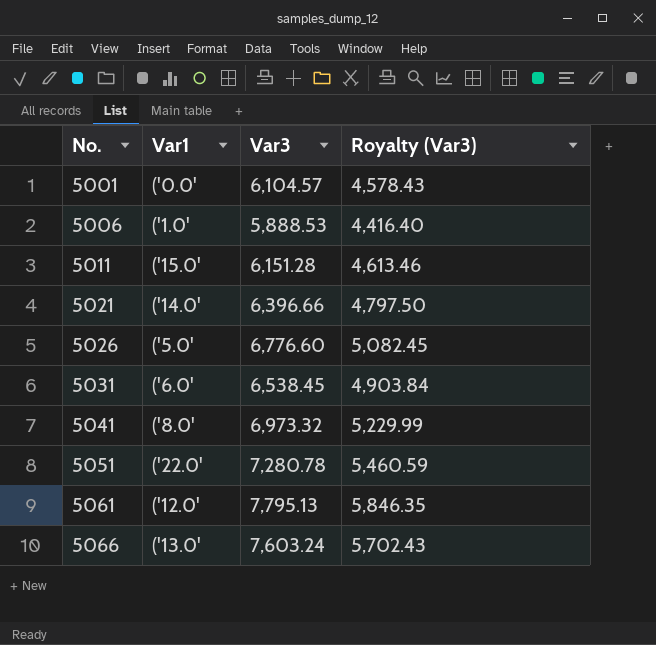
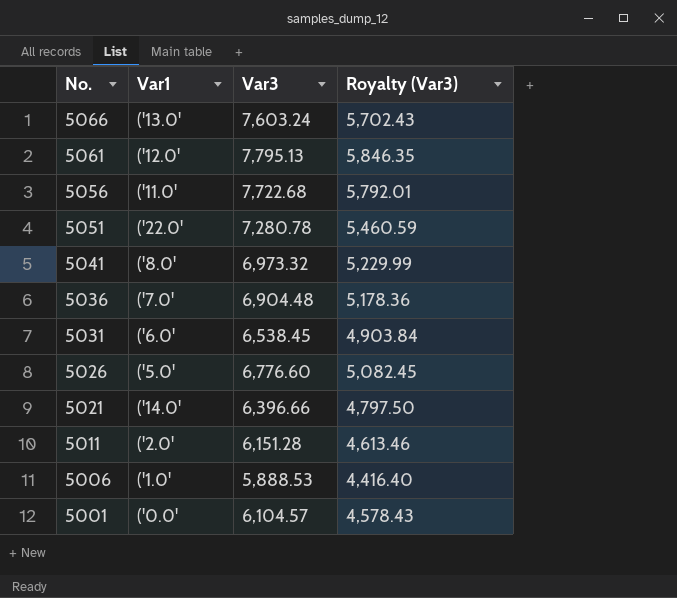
row order: No. ascending -> No. descending
row 5056: none -> ('11.0' | 7,722.68 | 5,792.01
row 5036: none -> ('7.0' | 6,904.48 | 5,178.36
5011 | Var1: ('15.0' -> ('2.0'

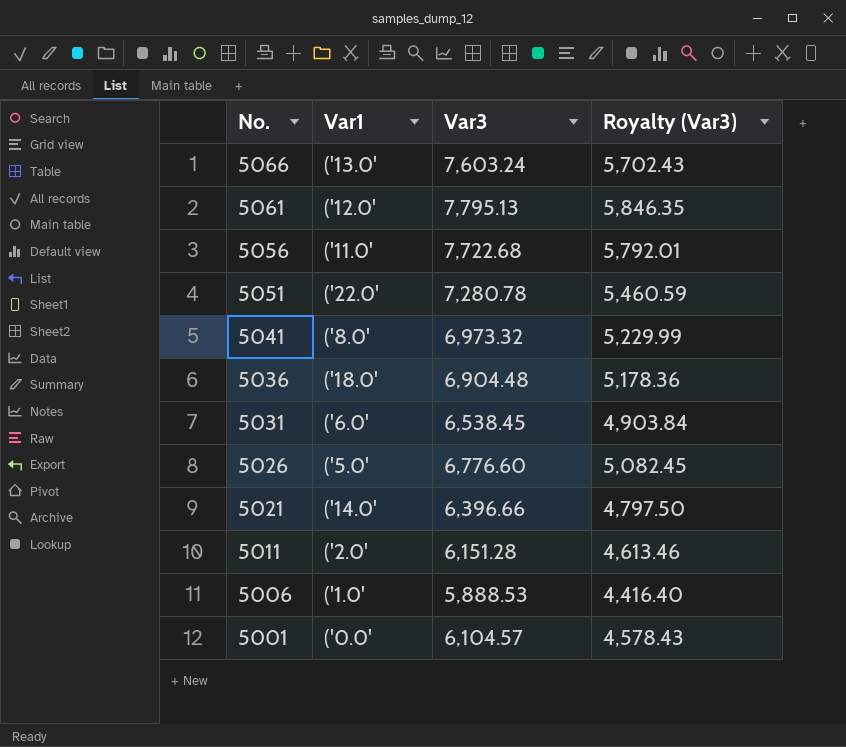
5036 | Var1: ('7.0' -> ('18.0'

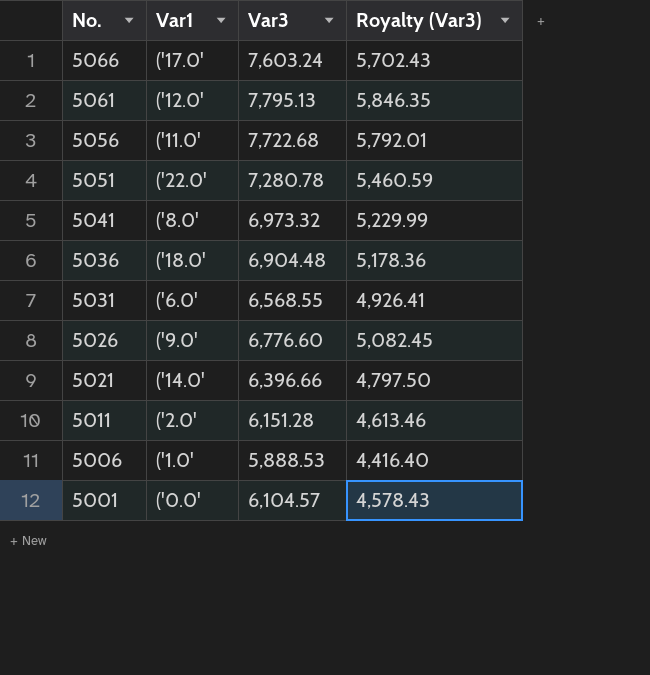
5066 | Var1: ('13.0' -> ('17.0'
5031 | Var3: 6,538.45 -> 6,568.55
5031 | Royalty (Var3): 4,903.84 -> 4,926.41
5026 | Var1: ('5.0' -> ('9.0'

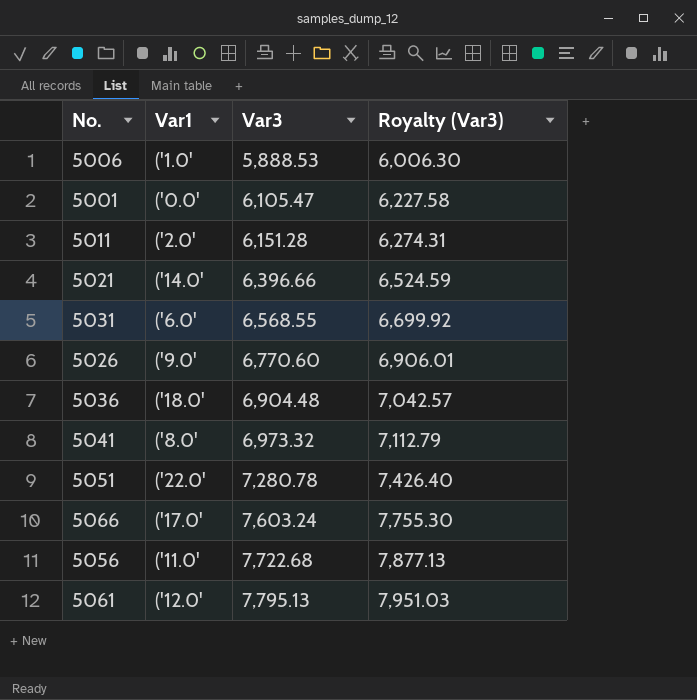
row order: No. descending -> Var3 ascending
column Royalty (Var3) | formula: [Var3] * 0.75 -> [Var3] * 1.02
5001 | Var3: 6,104.57 -> 6,105.47
5026 | Var3: 6,776.60 -> 6,770.60

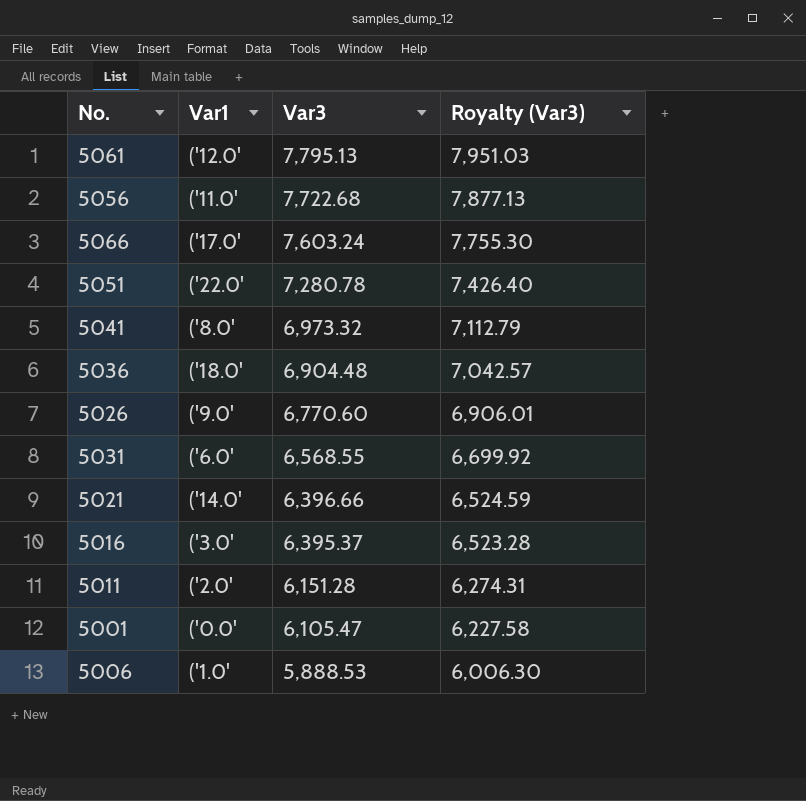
row order: Var3 ascending -> Var3 descending
row 5016: none -> ('3.0' | 6,395.37 | 6,523.28

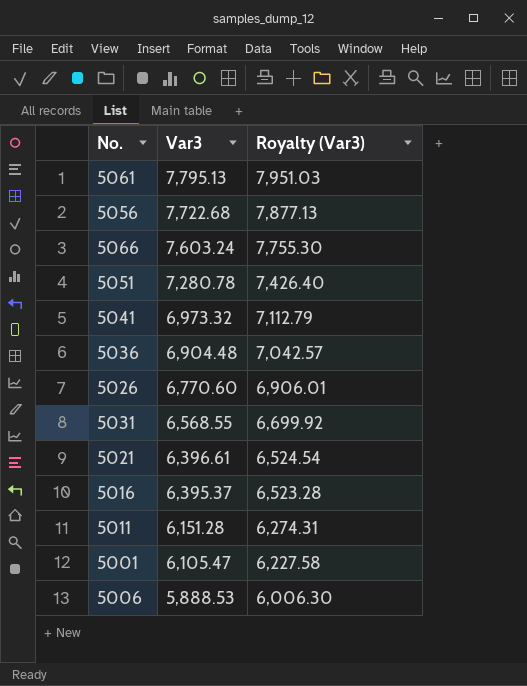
column Var1 | position: 2 -> none
5021 | Var3: 6,396.66 -> 6,396.61
5021 | Royalty (Var3): 6,524.59 -> 6,524.54

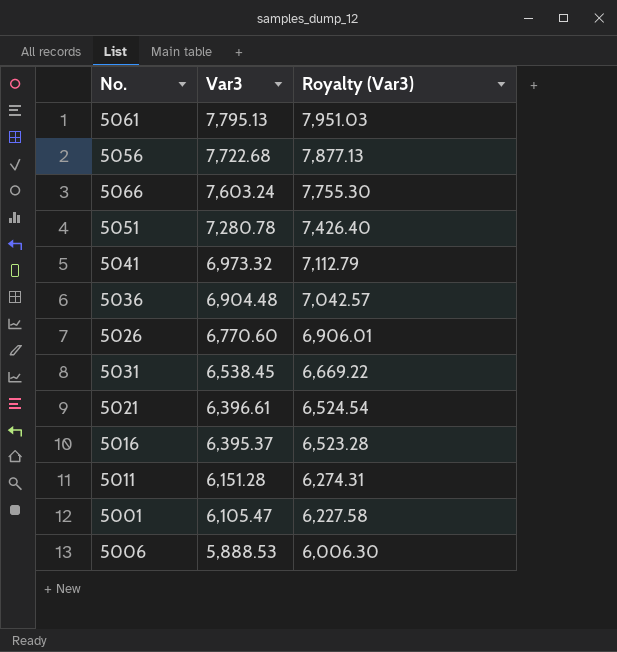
5031 | Var3: 6,568.55 -> 6,538.45
5031 | Royalty (Var3): 6,699.92 -> 6,669.22

